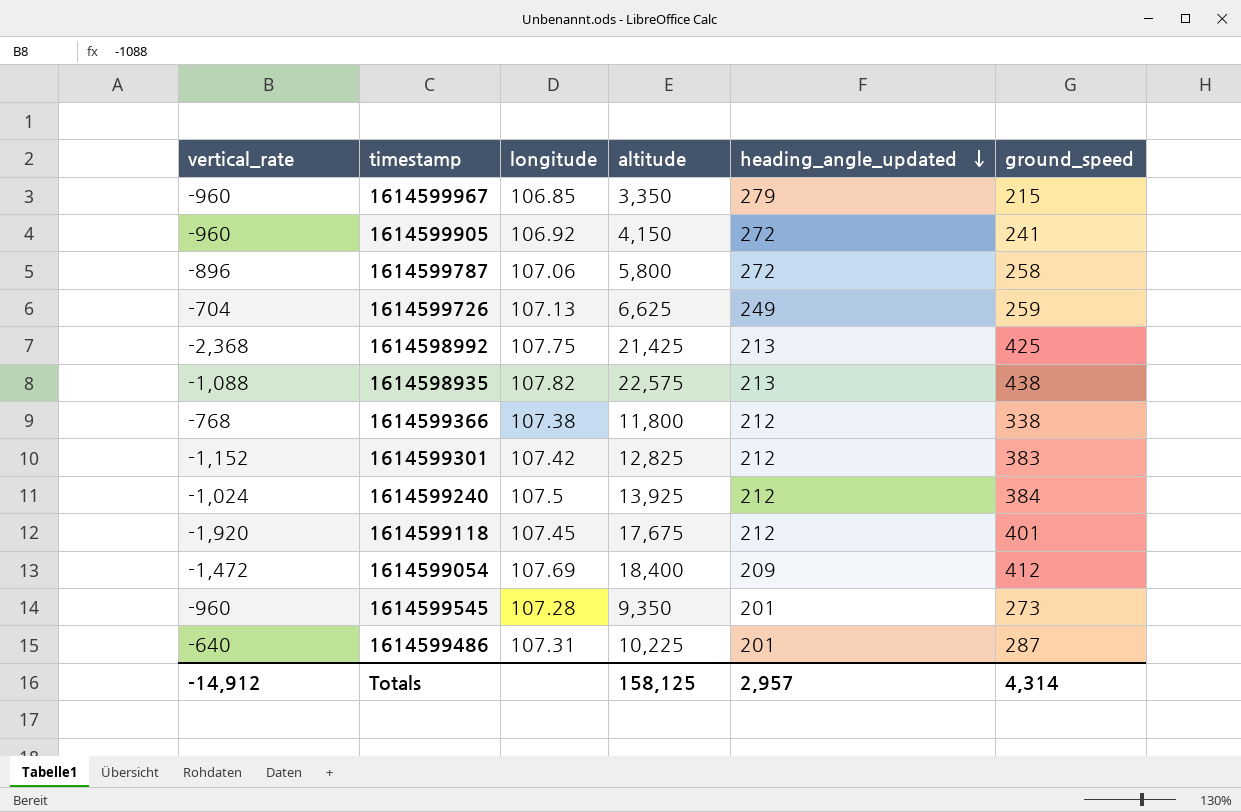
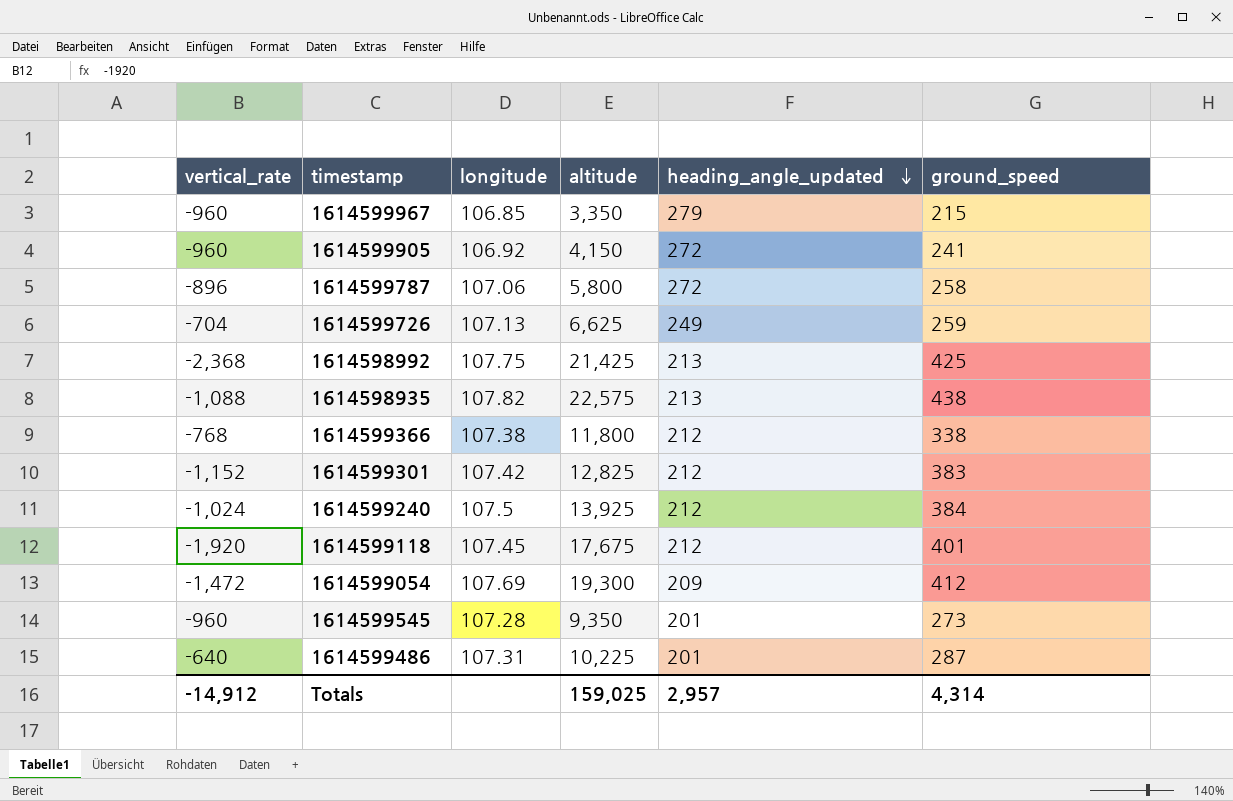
1614599054 | altitude: 18,400 -> 19,300
Totals | altitude: 158,125 -> 159,025

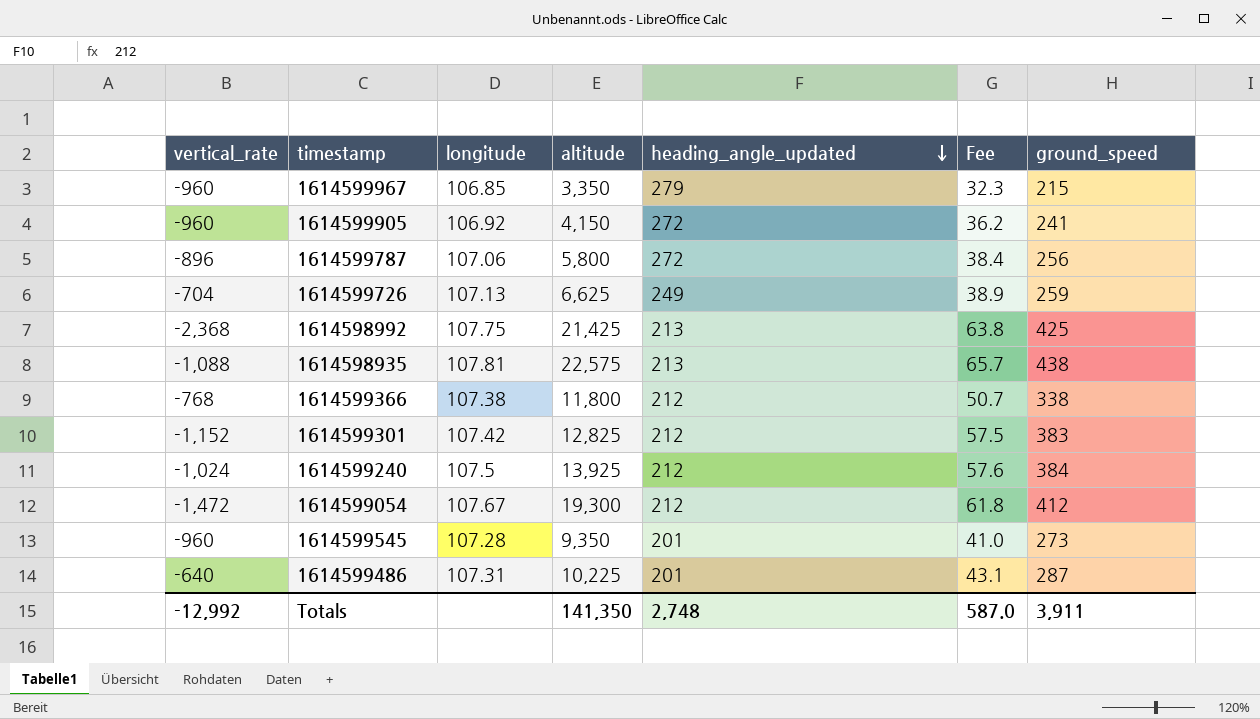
column Fee | formula: none -> [ground_speed] * 0.15
row 1614599118: -1,920 | 107.45 | 17,675 | 212 | 401 -> none
1614599787 | ground_speed: 258 -> 256
1614598935 | longitude: 107.82 -> 107.81
1614599054 | longitude: 107.69 -> 107.67
1614599054 | heading_angle_updated: 209 -> 212
Totals | vertical_rate: -14,912 -> -12,992
Totals | altitude: 159,025 -> 141,350
Totals | heading_angle_updated: 2,957 -> 2,748
Totals | ground_speed: 4,314 -> 3,911

